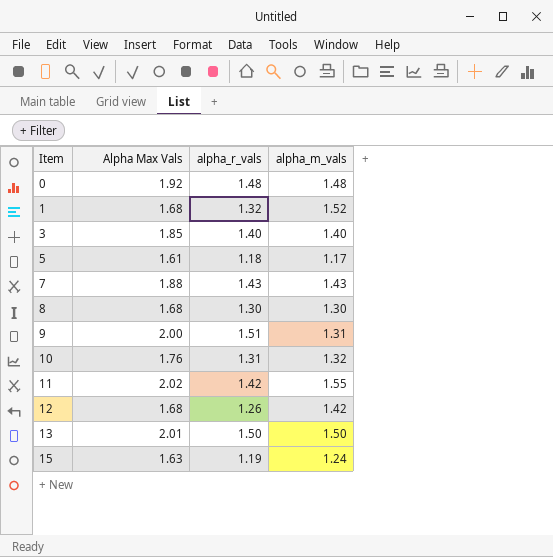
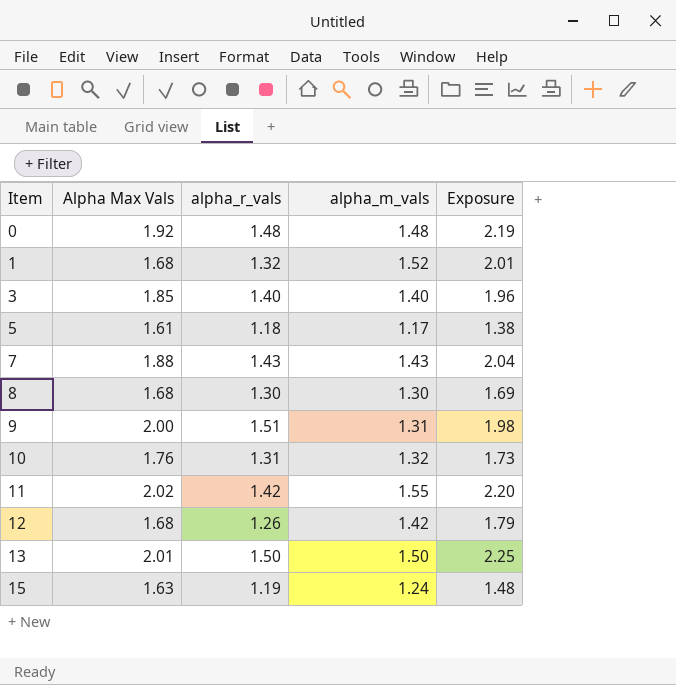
column Exposure | formula: none -> [alpha_r_vals] * [alpha_m_vals]

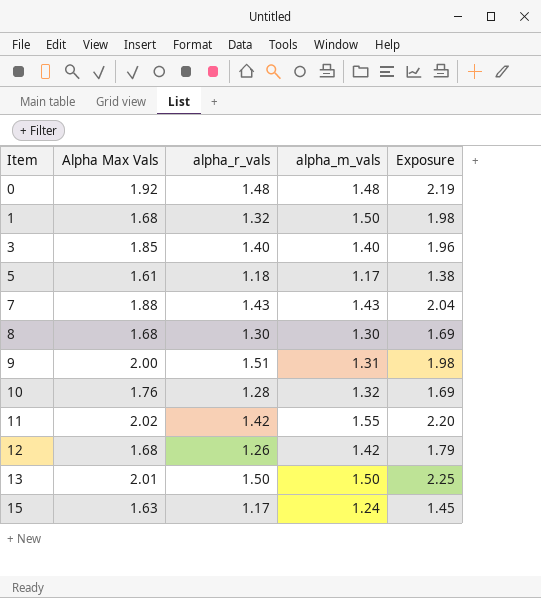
1 | alpha_m_vals: 1.52 -> 1.50
1 | Exposure: 2.01 -> 1.98
10 | alpha_r_vals: 1.31 -> 1.28
10 | Exposure: 1.73 -> 1.69
15 | alpha_r_vals: 1.19 -> 1.17
15 | Exposure: 1.48 -> 1.45

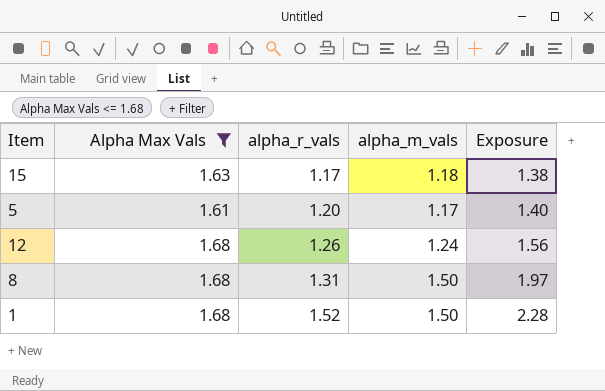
filter: none -> Alpha Max Vals <= 1.68
row order: Item ascending -> alpha_r_vals ascending
15 | alpha_m_vals: 1.24 -> 1.18
15 | Exposure: 1.45 -> 1.38
5 | alpha_r_vals: 1.18 -> 1.20
5 | Exposure: 1.38 -> 1.40
12 | alpha_m_vals: 1.42 -> 1.24
12 | Exposure: 1.79 -> 1.56
8 | alpha_r_vals: 1.30 -> 1.31
8 | alpha_m_vals: 1.30 -> 1.50
8 | Exposure: 1.69 -> 1.97
1 | alpha_r_vals: 1.32 -> 1.52
1 | Exposure: 1.98 -> 2.28

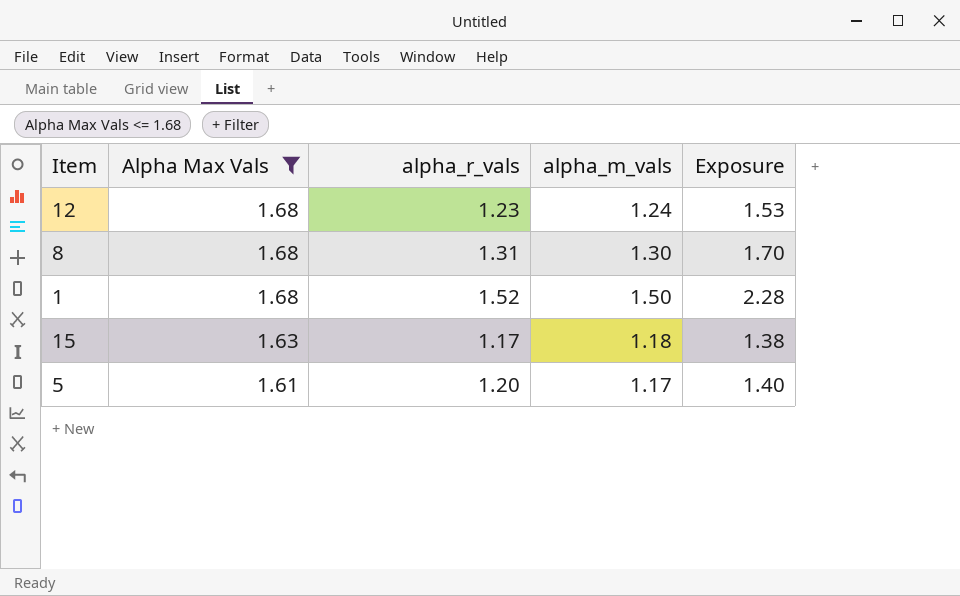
row order: alpha_r_vals ascending -> Alpha Max Vals descending
12 | alpha_r_vals: 1.26 -> 1.23
12 | Exposure: 1.56 -> 1.53
8 | alpha_m_vals: 1.50 -> 1.30
8 | Exposure: 1.97 -> 1.70

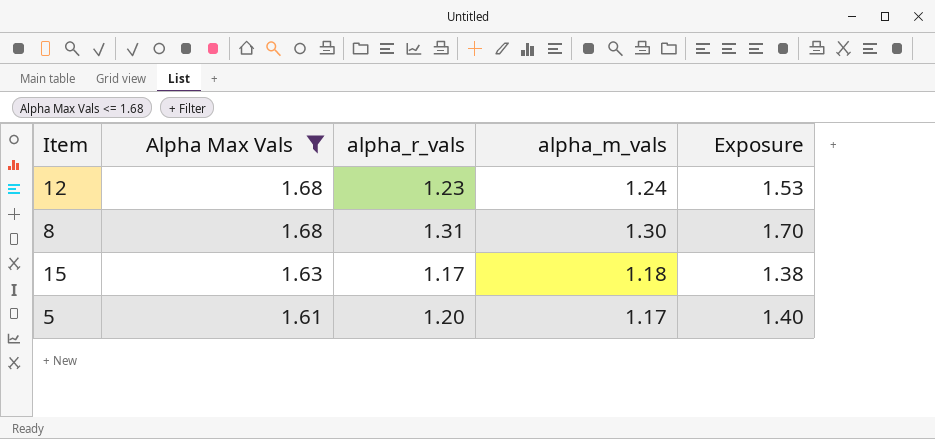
row 1: 1.68 | 1.52 | 1.50 | 2.28 -> none

